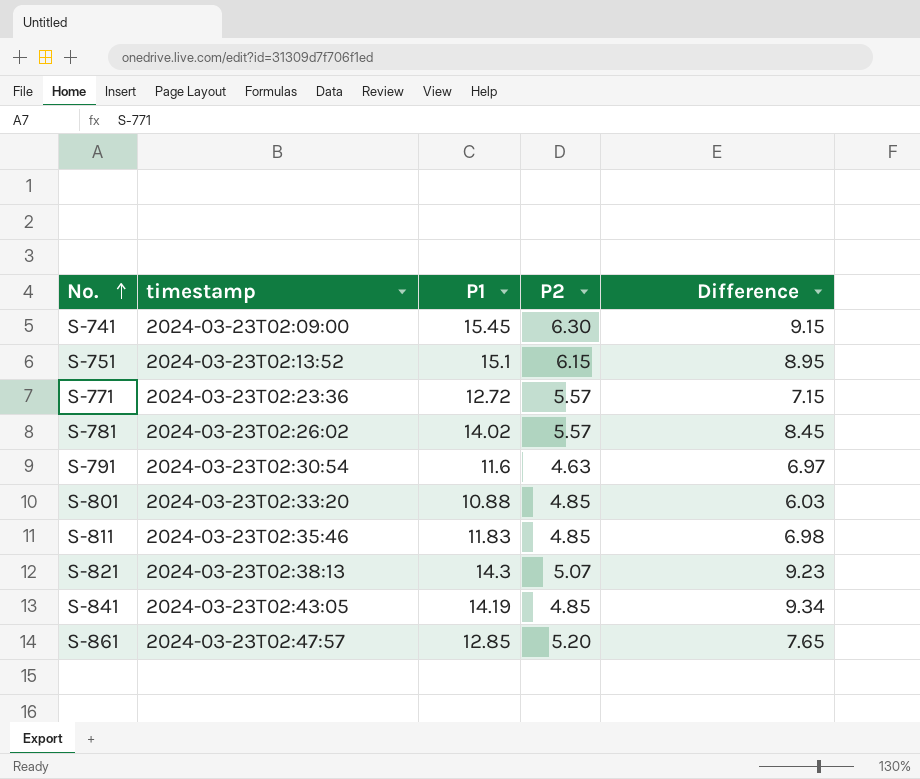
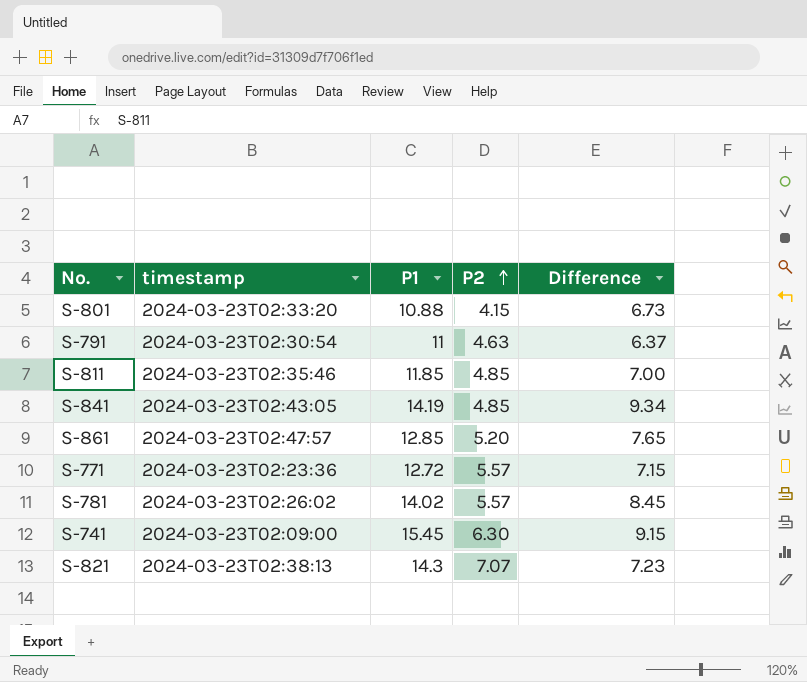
row order: No. ascending -> P2 ascending
row S-751: 2024-03-23T02:13:52 | 15.1 | 6.15 | 8.95 -> none
S-801 | P2: 4.85 -> 4.15
S-801 | Difference: 6.03 -> 6.73
S-791 | P1: 11.6 -> 11
S-791 | Difference: 6.97 -> 6.37
S-811 | P1: 11.83 -> 11.85
S-811 | Difference: 6.98 -> 7.00
S-821 | P2: 5.07 -> 7.07
S-821 | Difference: 9.23 -> 7.23

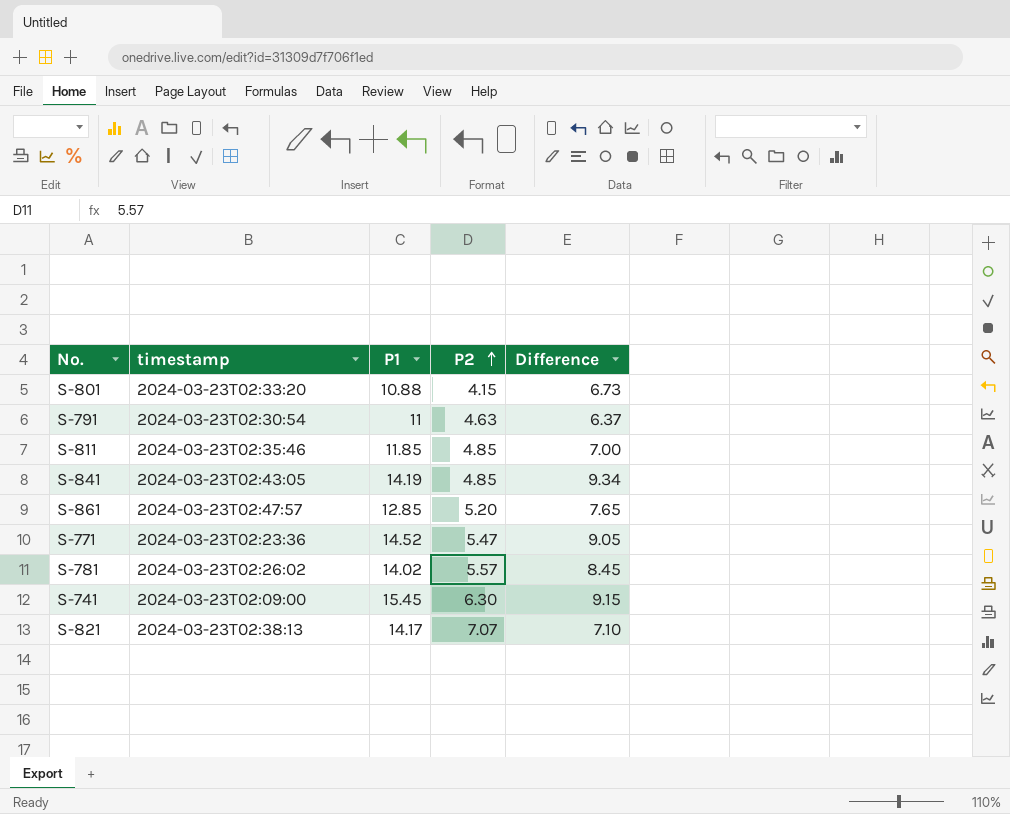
S-771 | P1: 12.72 -> 14.52
S-771 | P2: 5.57 -> 5.47
S-771 | Difference: 7.15 -> 9.05
S-821 | P1: 14.3 -> 14.17
S-821 | Difference: 7.23 -> 7.10

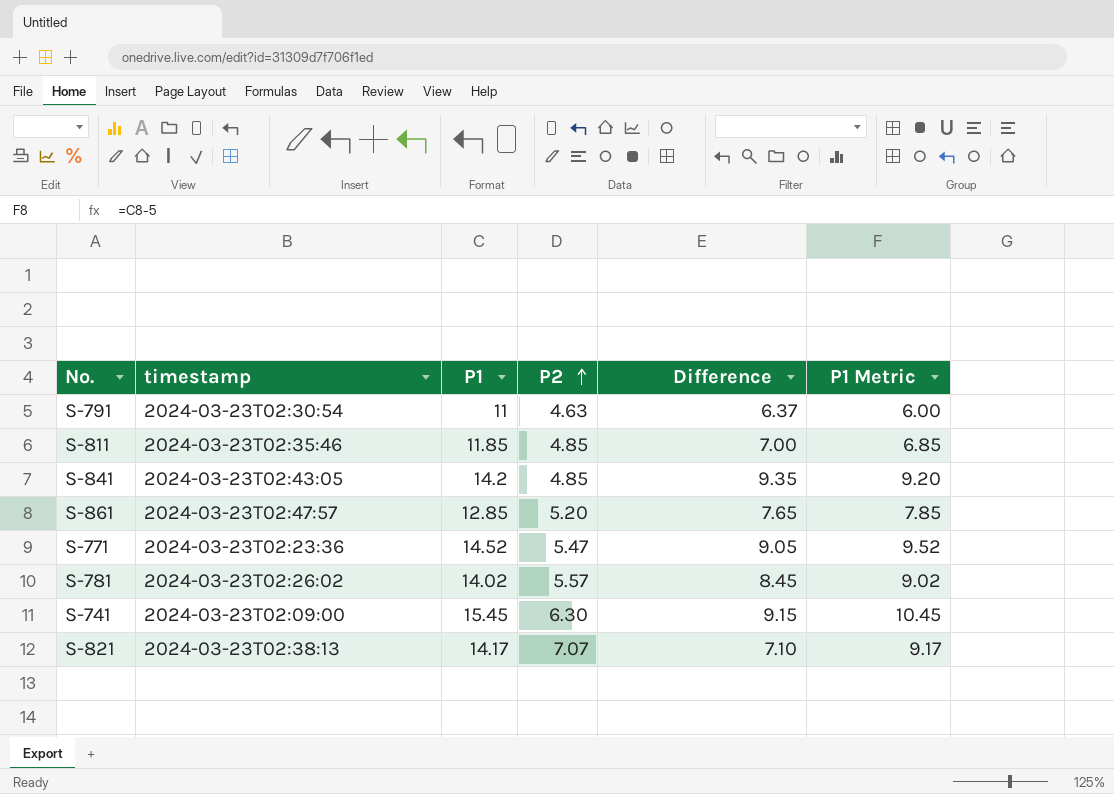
column P1 Metric | formula: none -> [P1] - 5
row S-801: 2024-03-23T02:33:20 | 10.88 | 4.15 | 6.73 -> none
S-841 | P1: 14.19 -> 14.2
S-841 | Difference: 9.34 -> 9.35

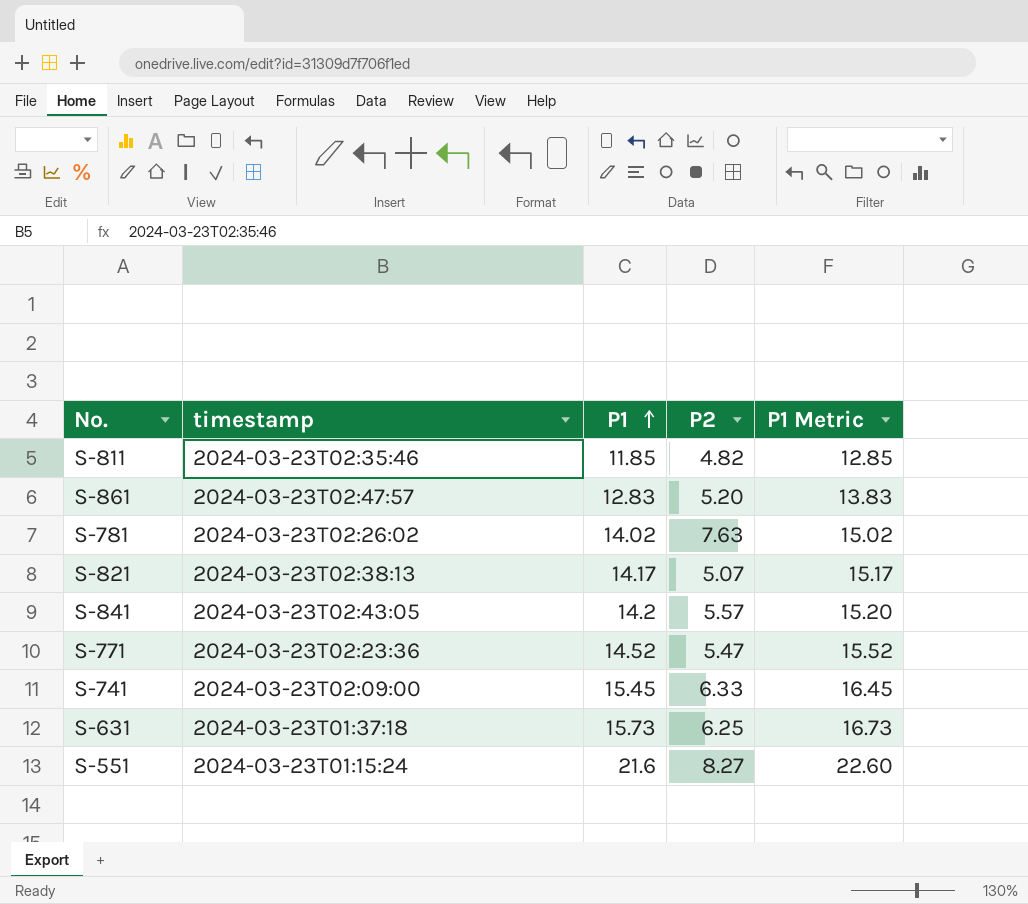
row order: P2 ascending -> P1 ascending
column Difference | formula: [P1] - [P2] -> none
column P1 Metric | formula: [P1] - 5 -> [P1] + 1
row S-791: 2024-03-23T02:30:54 | 11 | 4.63 | 6.37 | 6.00 -> none
S-811 | P2: 4.85 -> 4.82
S-861 | P1: 12.85 -> 12.83
S-781 | P2: 5.57 -> 7.63
S-821 | P2: 7.07 -> 5.07
S-841 | P2: 4.85 -> 5.57
S-741 | P2: 6.30 -> 6.33
row S-631: none -> 2024-03-23T01:37:18 | 15.73 | 6.25 | 16.73
row S-551: none -> 2024-03-23T01:15:24 | 21.6 | 8.27 | 22.60

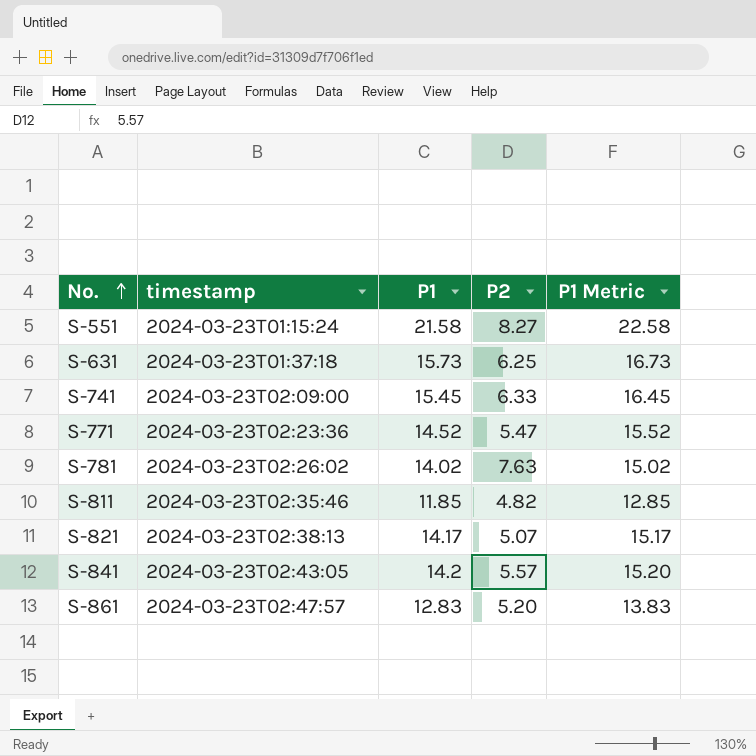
row order: P1 ascending -> No. ascending
S-551 | P1: 21.6 -> 21.58
S-551 | P1 Metric: 22.60 -> 22.58

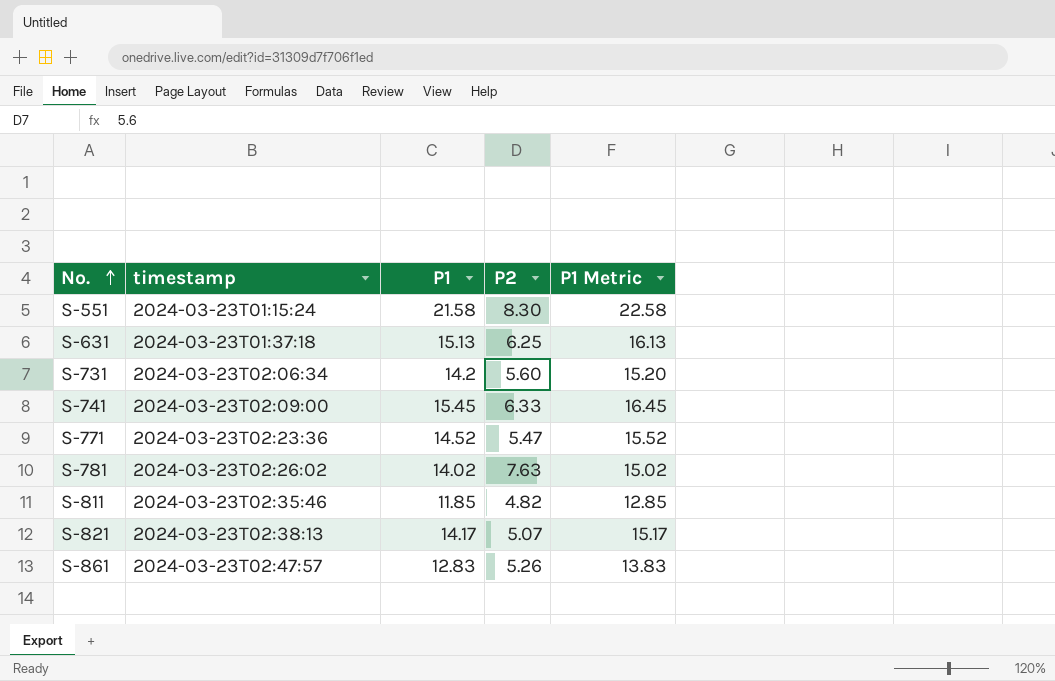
row S-841: 2024-03-23T02:43:05 | 14.2 | 5.57 | 15.20 -> none
S-551 | P2: 8.27 -> 8.30
S-631 | P1: 15.73 -> 15.13
S-631 | P1 Metric: 16.73 -> 16.13
row S-731: none -> 2024-03-23T02:06:34 | 14.2 | 5.60 | 15.20
S-861 | P2: 5.20 -> 5.26

